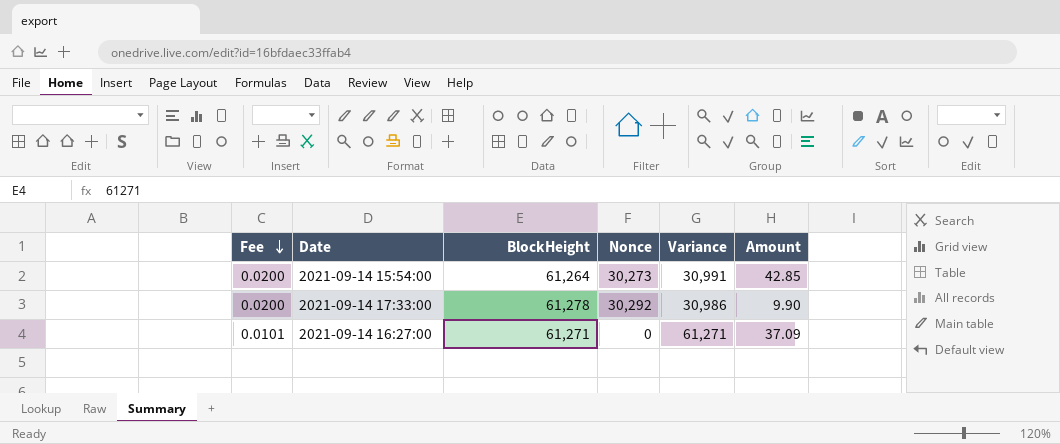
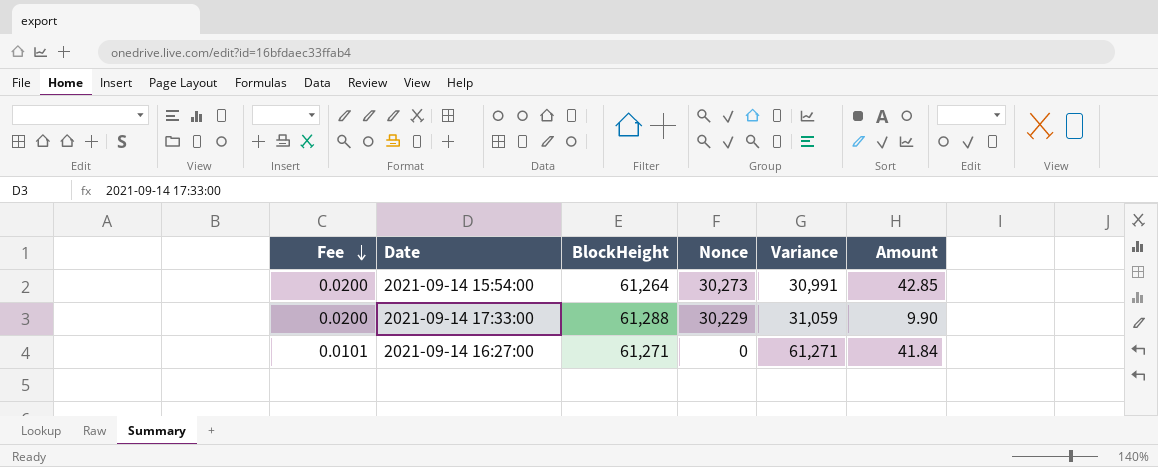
2021-09-14 17:33:00 | BlockHeight: 61,278 -> 61,288
2021-09-14 17:33:00 | Nonce: 30,292 -> 30,229
2021-09-14 17:33:00 | Variance: 30,986 -> 31,059
2021-09-14 16:27:00 | Amount: 37.09 -> 41.84

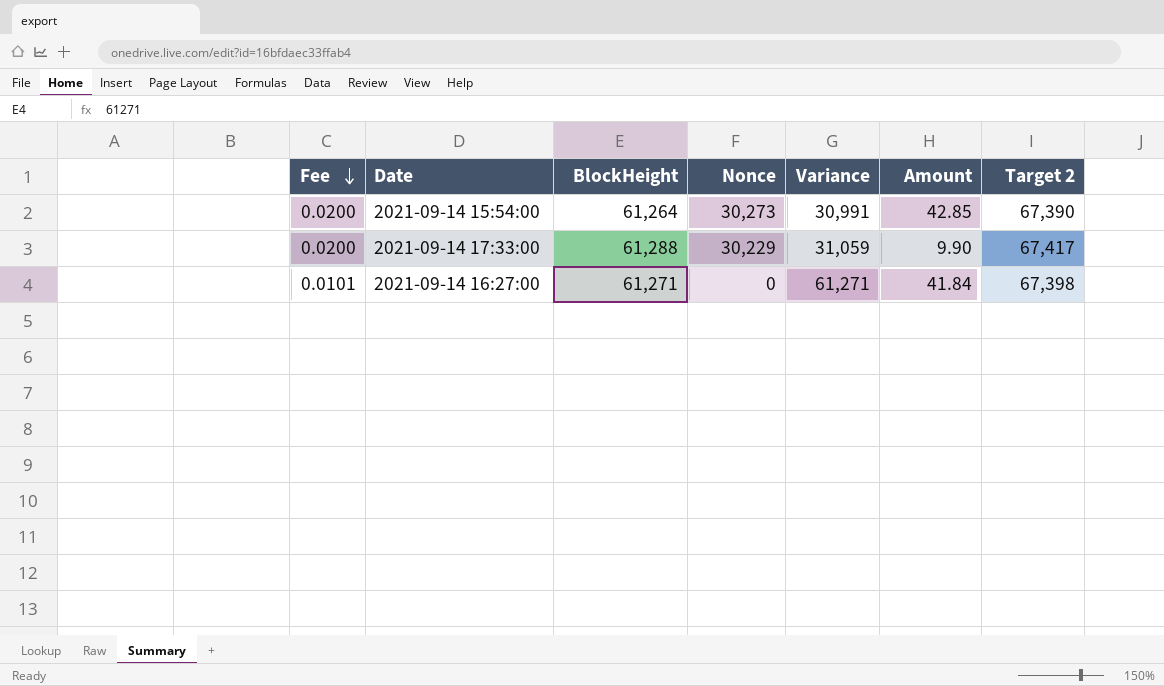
column Target 2 | formula: none -> [BlockHeight] * 1.1

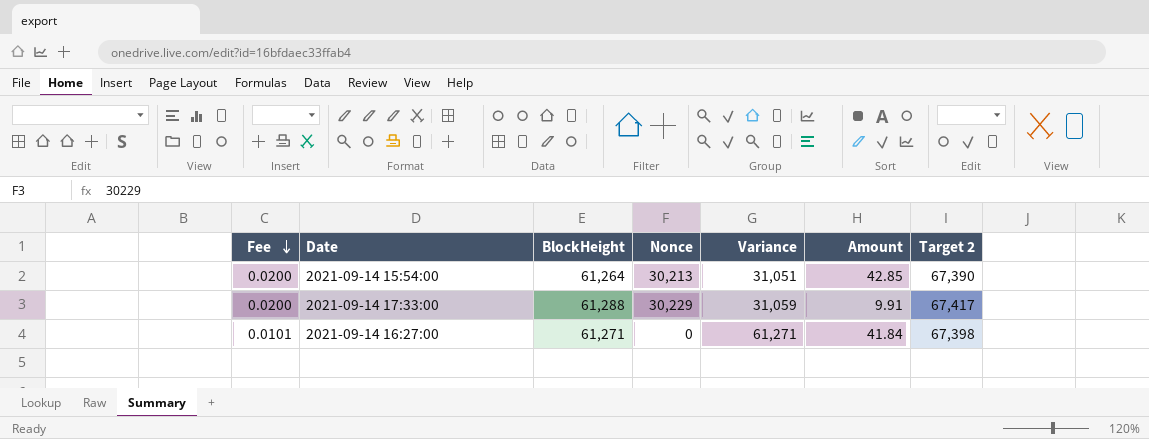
2021-09-14 15:54:00 | Nonce: 30,273 -> 30,213
2021-09-14 15:54:00 | Variance: 30,991 -> 31,051
2021-09-14 17:33:00 | Amount: 9.90 -> 9.91

